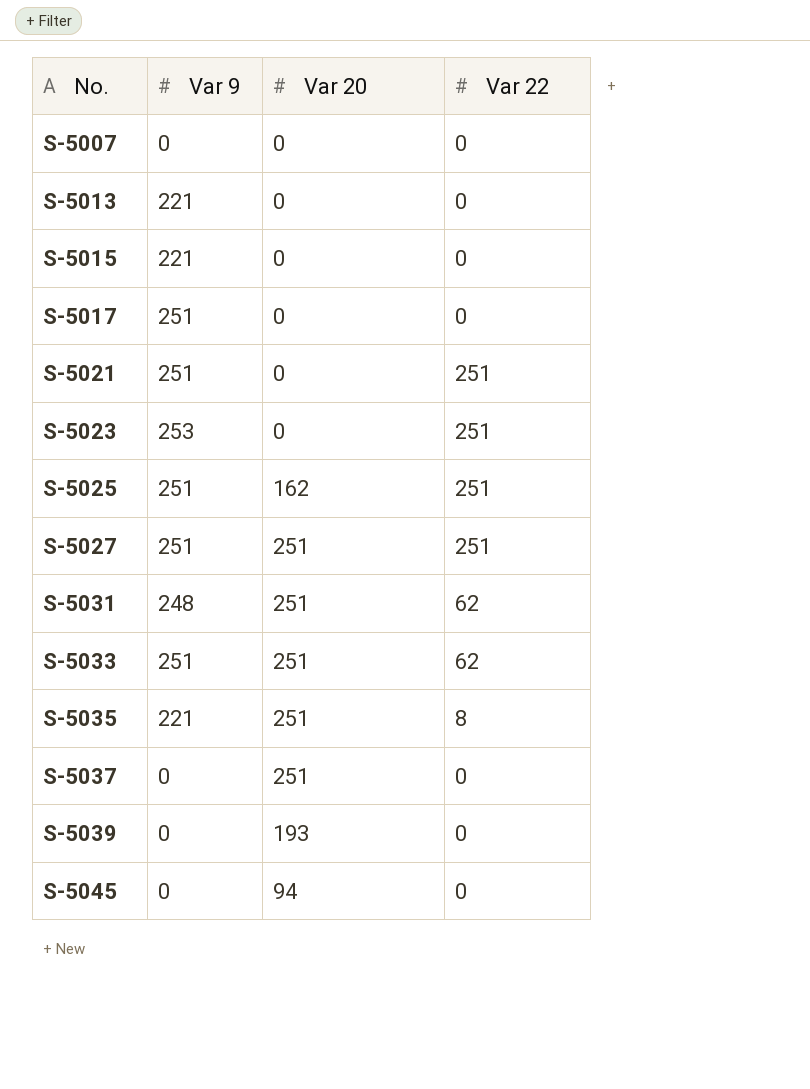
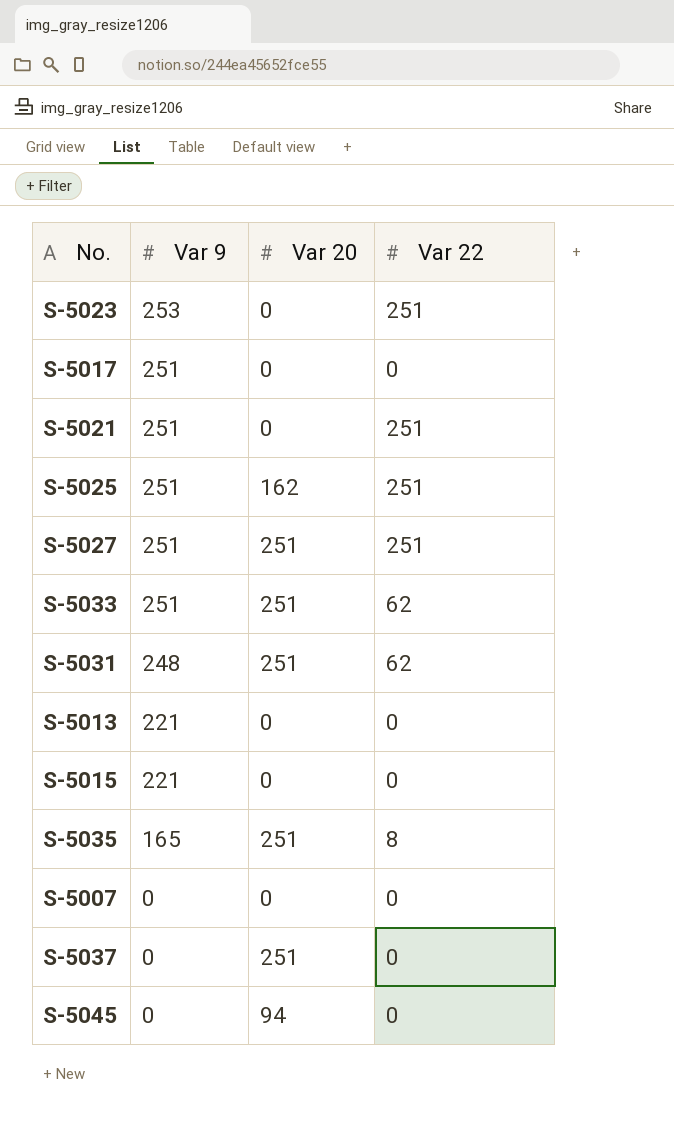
row order: No. ascending -> Var 9 descending
row S-5039: 0 | 193 | 0 -> none
S-5035 | Var 9: 221 -> 165

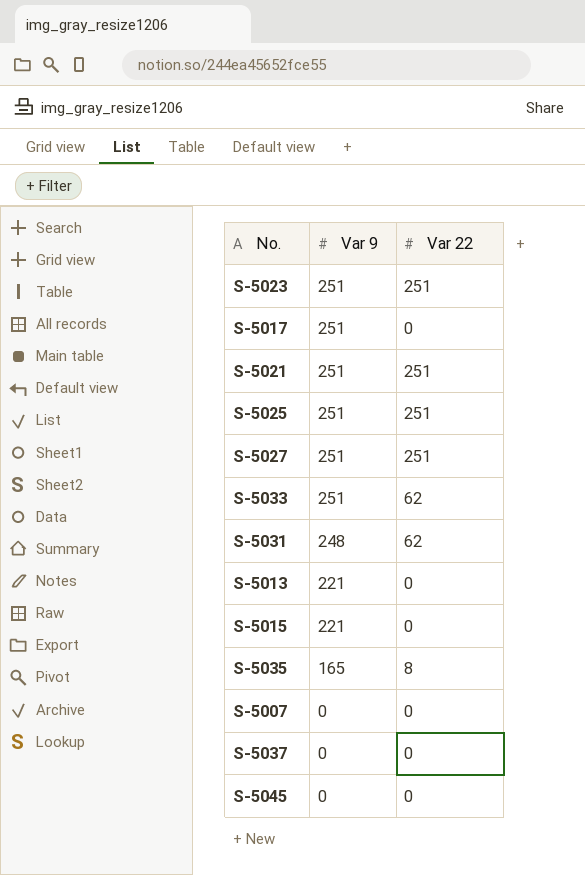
column Var 20 | position: 3 -> none
S-5023 | Var 9: 253 -> 251

